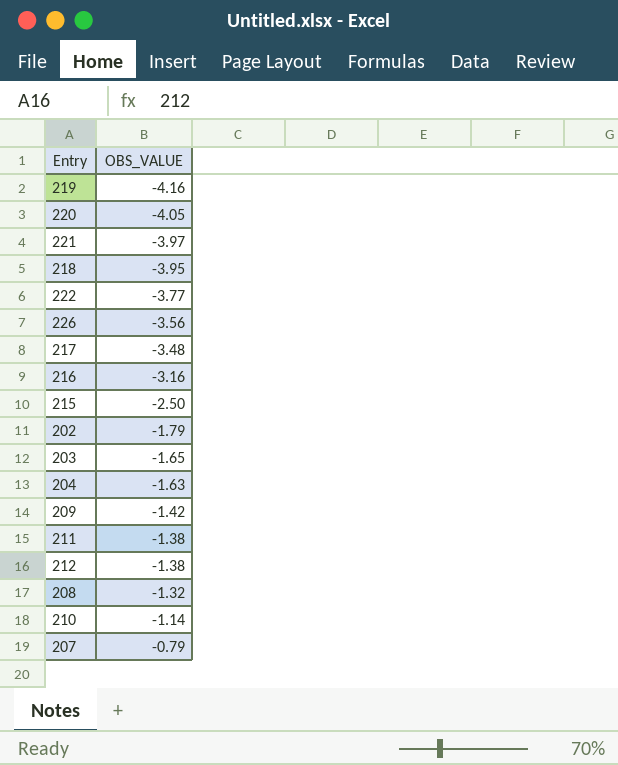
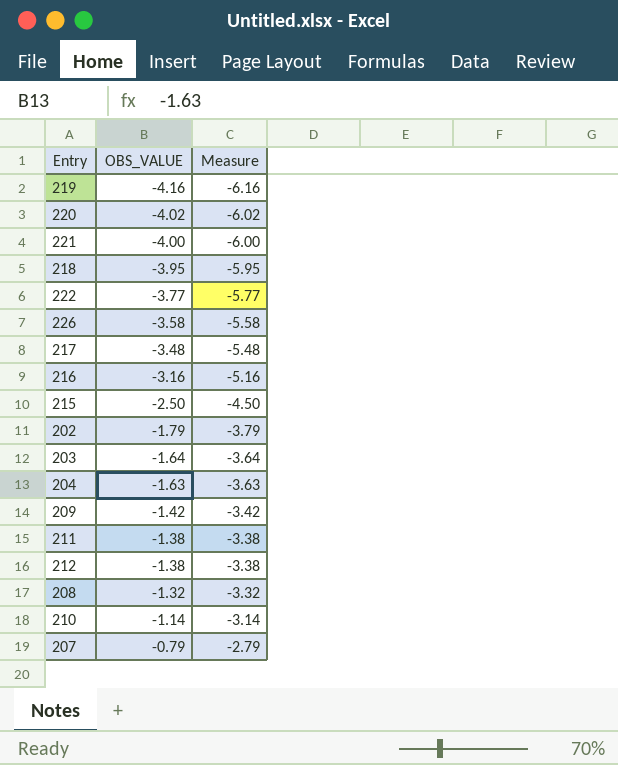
column Measure | formula: none -> [OBS_VALUE] - 2
220 | OBS_VALUE: -4.05 -> -4.02
221 | OBS_VALUE: -3.97 -> -4.00
226 | OBS_VALUE: -3.56 -> -3.58
203 | OBS_VALUE: -1.65 -> -1.64

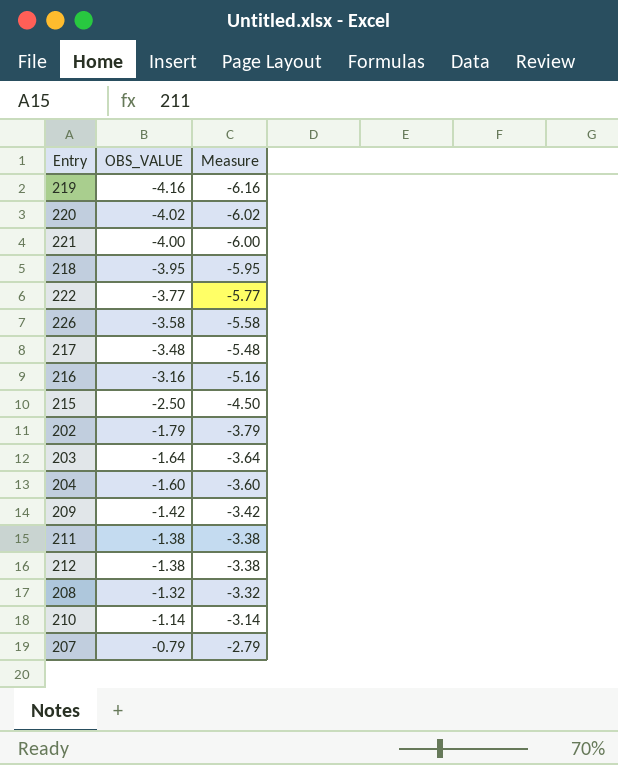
204 | OBS_VALUE: -1.63 -> -1.60
204 | Measure: -3.63 -> -3.60

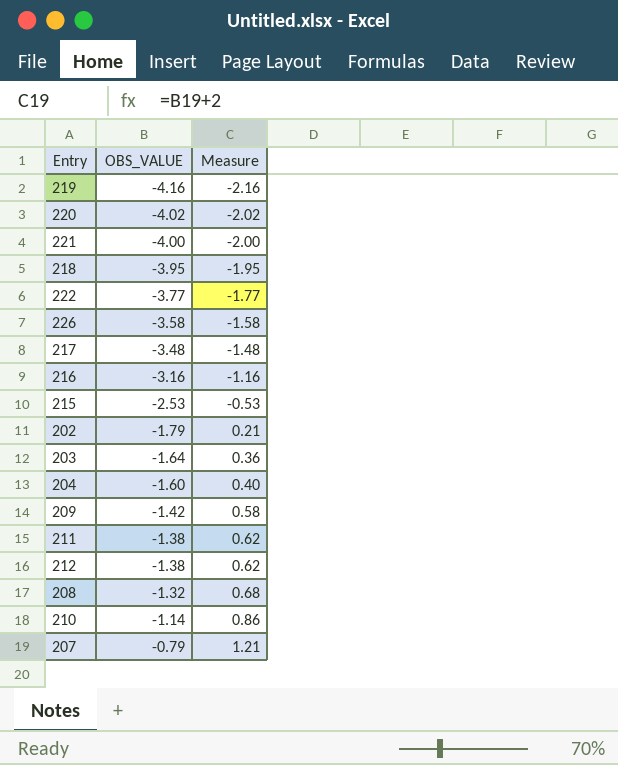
column Measure | formula: [OBS_VALUE] - 2 -> [OBS_VALUE] + 2
215 | OBS_VALUE: -2.50 -> -2.53

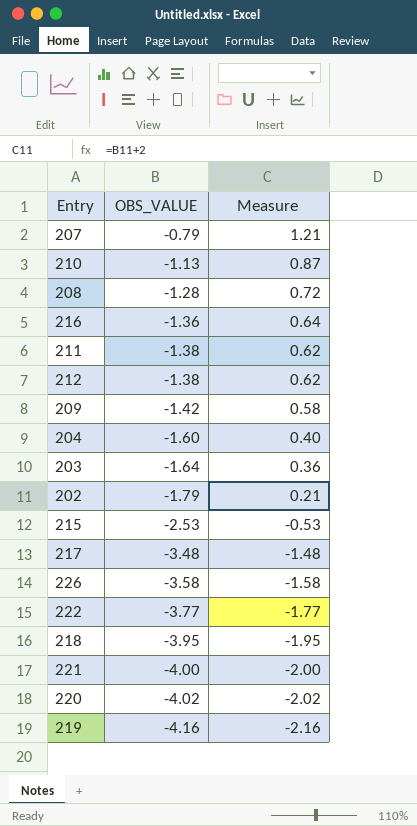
row order: OBS_VALUE ascending -> OBS_VALUE descending
210 | OBS_VALUE: -1.14 -> -1.13
210 | Measure: 0.86 -> 0.87
208 | OBS_VALUE: -1.32 -> -1.28
208 | Measure: 0.68 -> 0.72
216 | OBS_VALUE: -3.16 -> -1.36
216 | Measure: -1.16 -> 0.64

